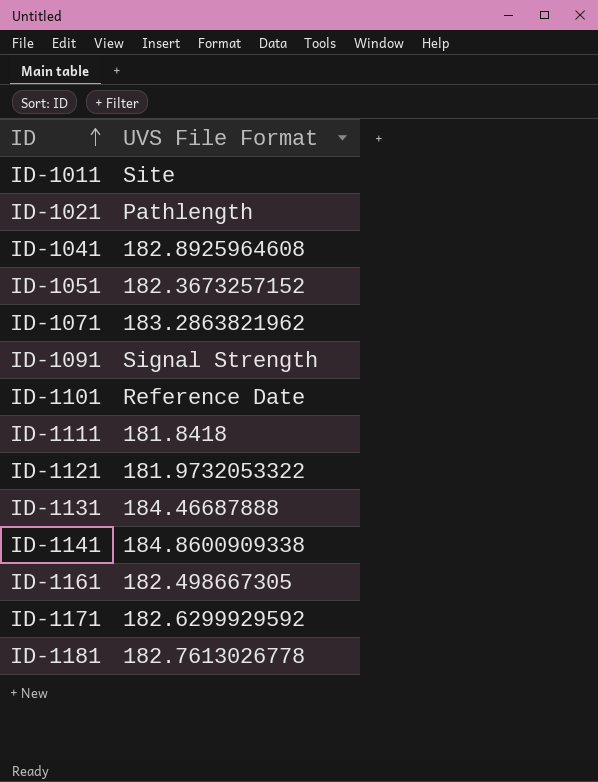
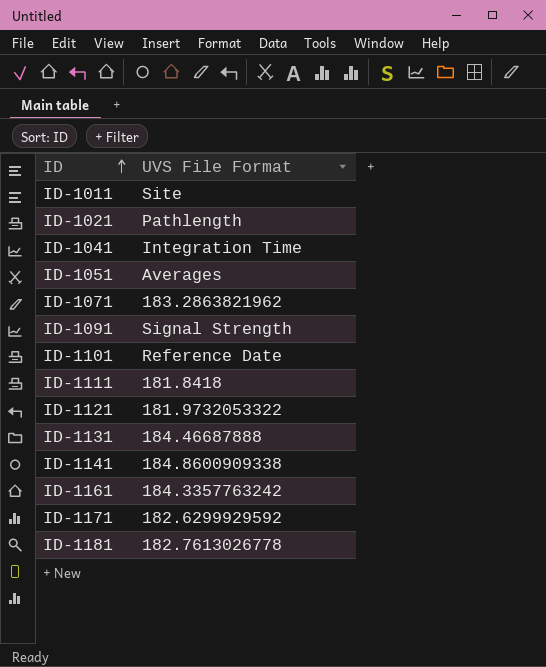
ID-1041 | UVS File Format: 182.8925964608 -> Integration Time
ID-1051 | UVS File Format: 182.3673257152 -> Averages
ID-1161 | UVS File Format: 182.498667305 -> 184.3357763242

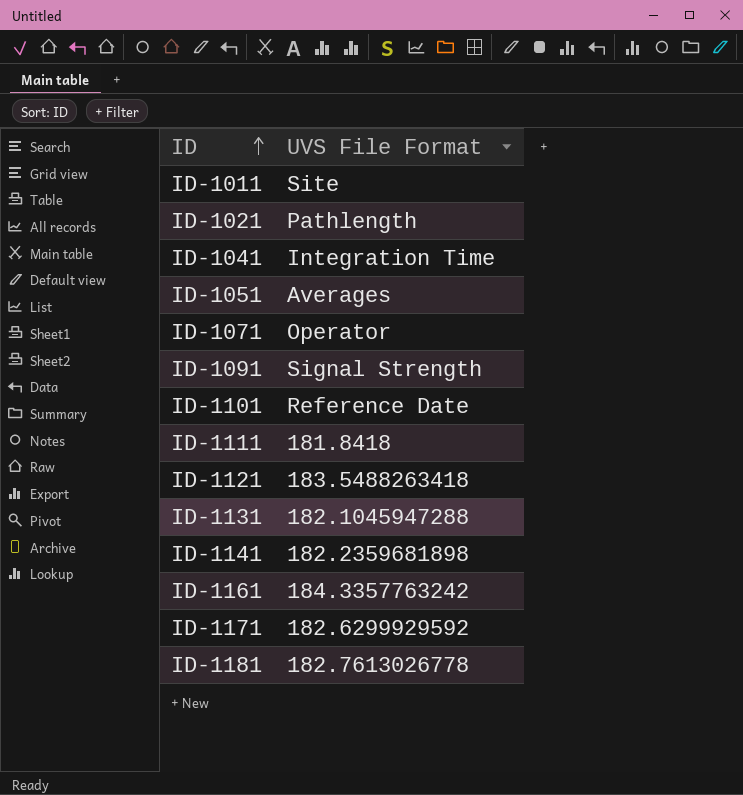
ID-1071 | UVS File Format: 183.2863821962 -> Operator
ID-1121 | UVS File Format: 181.9732053322 -> 183.5488263418
ID-1131 | UVS File Format: 184.46687888 -> 182.1045947288
ID-1141 | UVS File Format: 184.8600909338 -> 182.2359681898

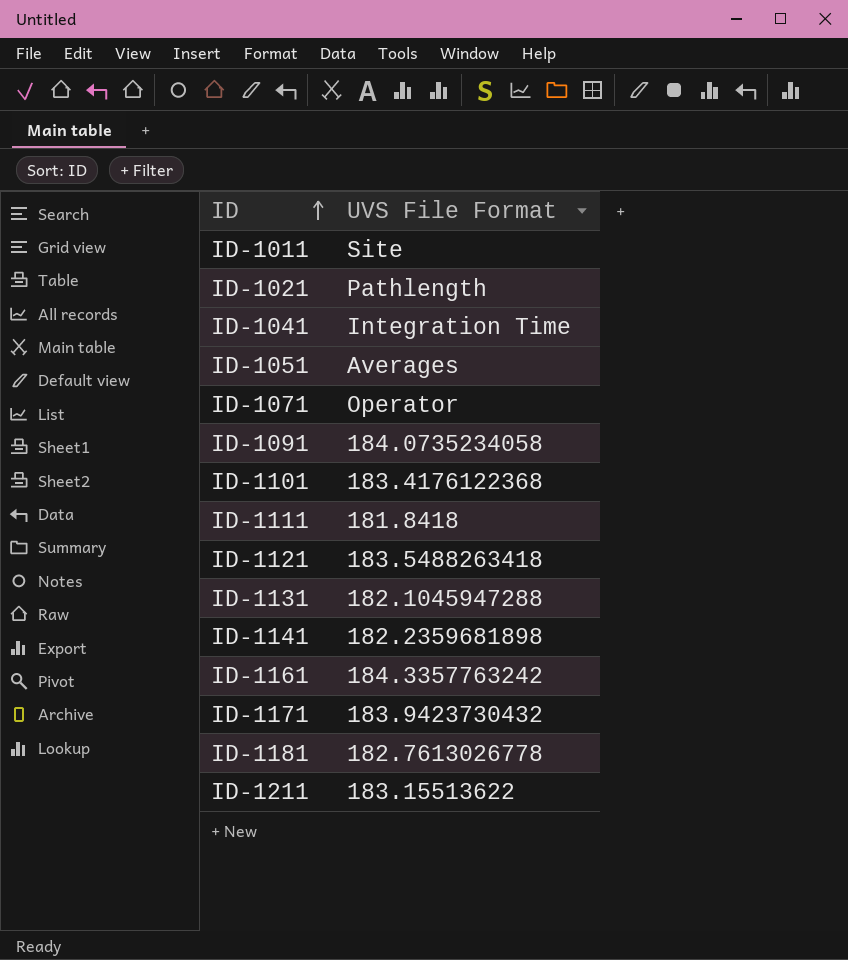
ID-1091 | UVS File Format: Signal Strength -> 184.0735234058
ID-1101 | UVS File Format: Reference Date -> 183.4176122368
ID-1171 | UVS File Format: 182.6299929592 -> 183.9423730432
row ID-1211: none -> 183.15513622

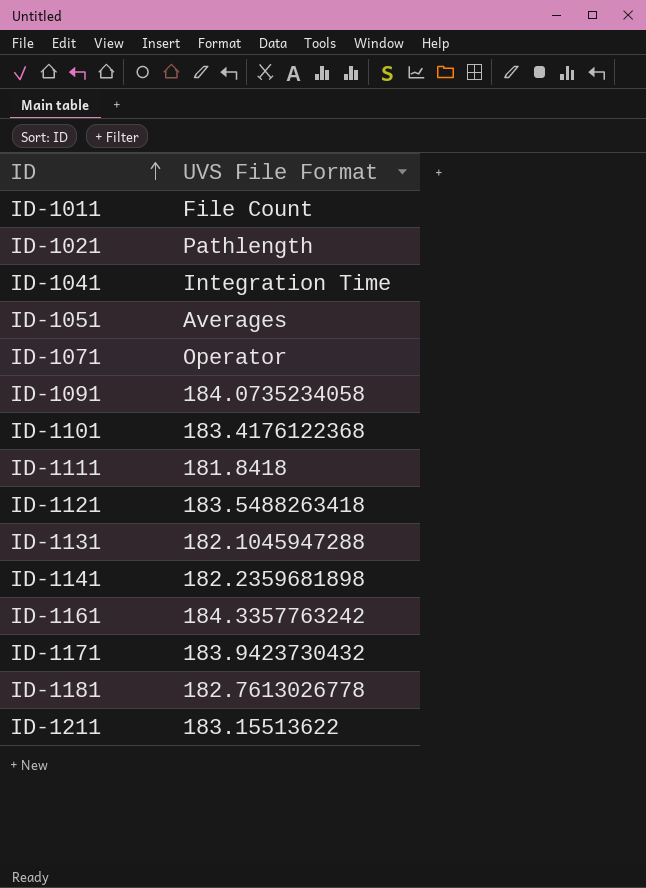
ID-1011 | UVS File Format: Site -> File Count

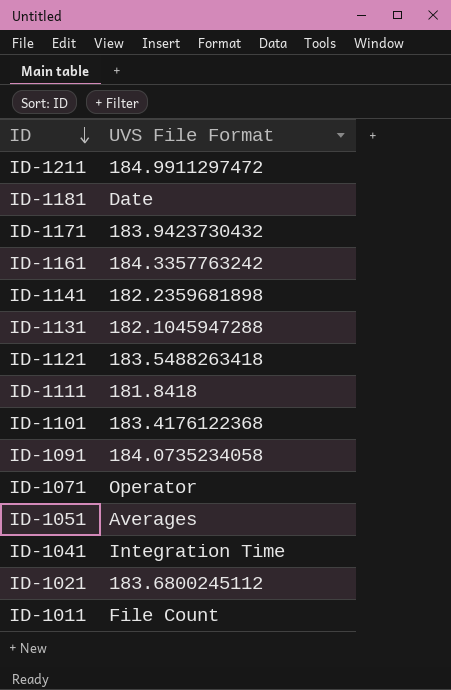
row order: ID ascending -> ID descending
ID-1211 | UVS File Format: 183.15513622 -> 184.9911297472
ID-1181 | UVS File Format: 182.7613026778 -> Date
ID-1021 | UVS File Format: Pathlength -> 183.6800245112

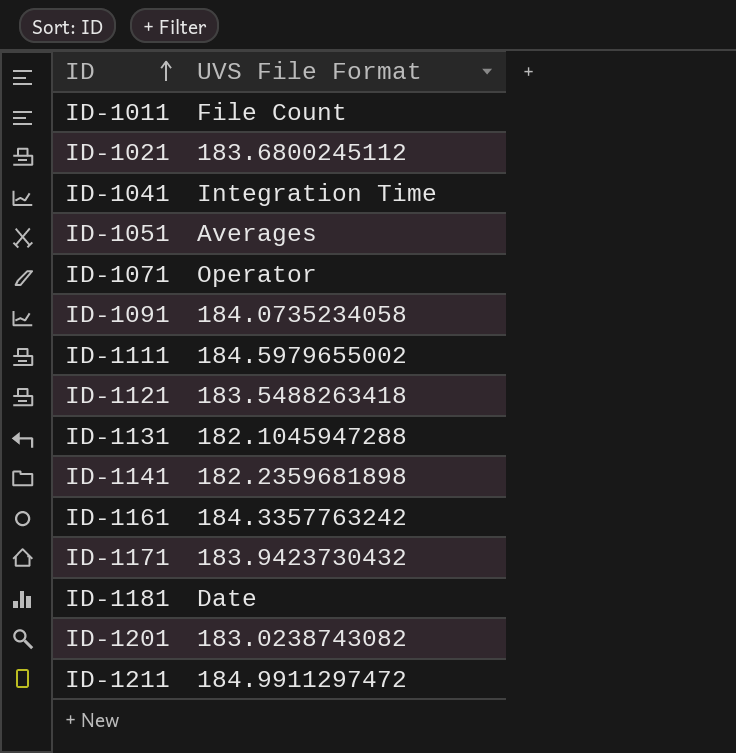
row order: ID descending -> ID ascending
row ID-1101: 183.4176122368 -> none
ID-1111 | UVS File Format: 181.8418 -> 184.5979655002
row ID-1201: none -> 183.0238743082

